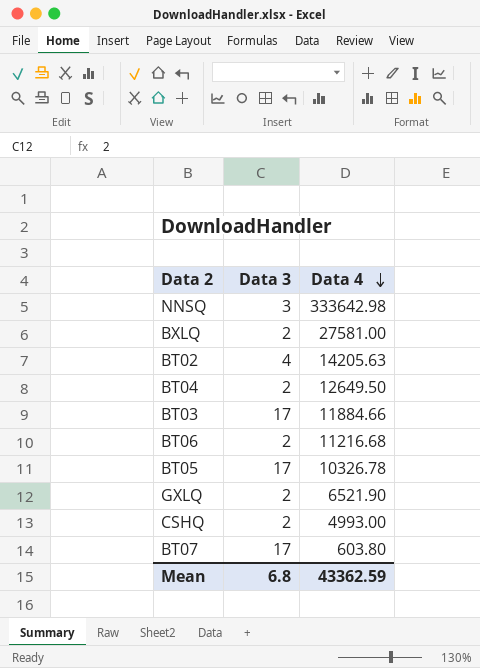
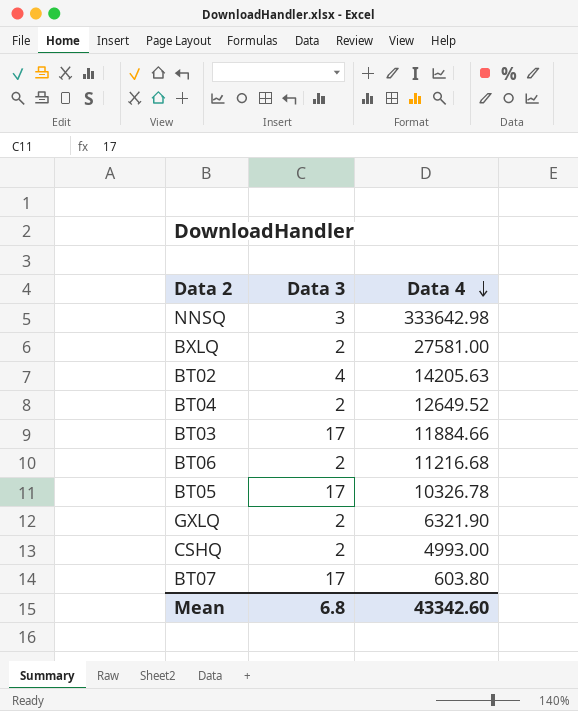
BT04 | Data 4: 12649.50 -> 12649.52
GXLQ | Data 4: 6521.90 -> 6321.90
Mean | Data 4: 43362.59 -> 43342.60

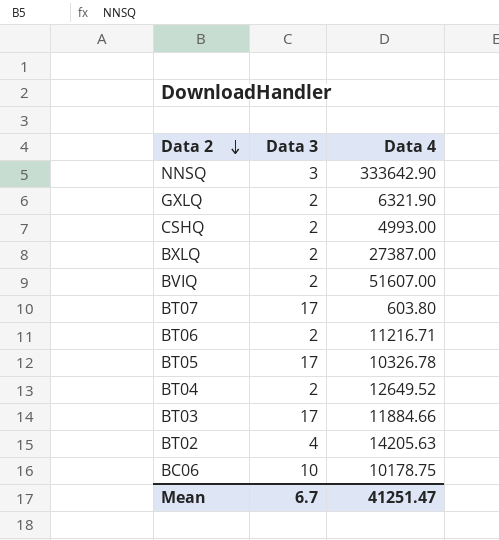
row order: Data 4 descending -> Data 2 descending
NNSQ | Data 4: 333642.98 -> 333642.90
BXLQ | Data 4: 27581.00 -> 27387.00
row BVIQ: none -> 2 | 51607.00
BT06 | Data 4: 11216.68 -> 11216.71
row BC06: none -> 10 | 10178.75
Mean | Data 3: 6.8 -> 6.7
Mean | Data 4: 43342.60 -> 41251.47

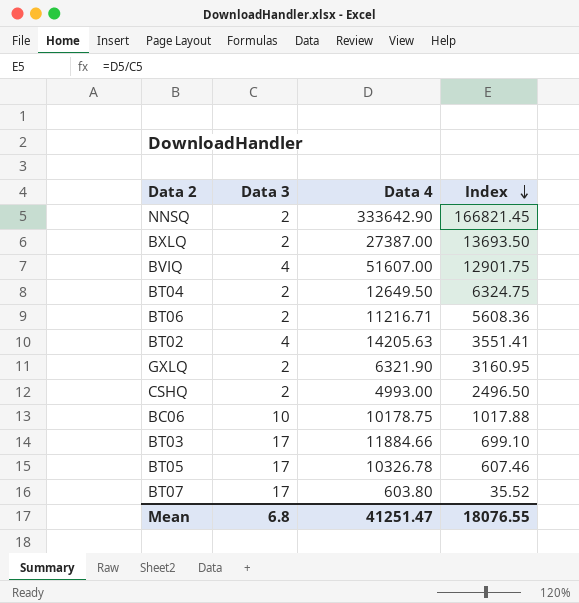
row order: Data 2 descending -> Index descending
column Index | formula: none -> [Data 4] / [Data 3]
NNSQ | Data 3: 3 -> 2
BVIQ | Data 3: 2 -> 4
BT04 | Data 4: 12649.52 -> 12649.50
Mean | Data 3: 6.7 -> 6.8

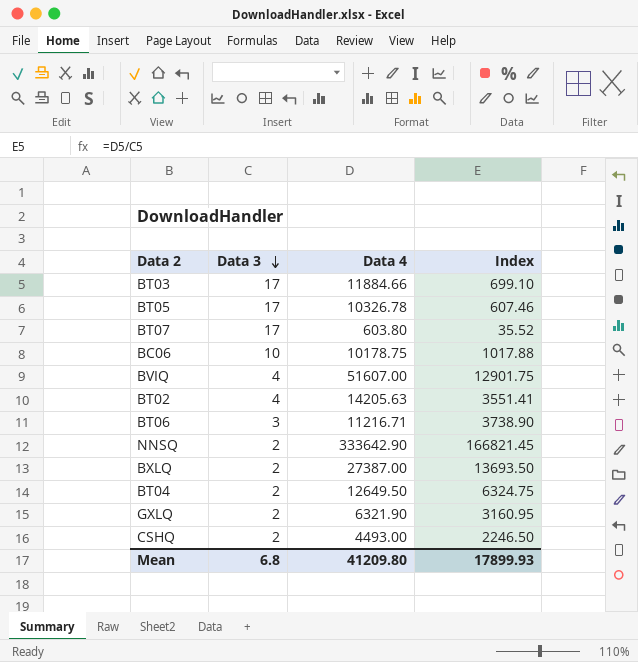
row order: Index descending -> Data 3 descending
BT06 | Data 3: 2 -> 3
BT06 | Index: 5608.36 -> 3738.90
CSHQ | Data 4: 4993.00 -> 4493.00
CSHQ | Index: 2496.50 -> 2246.50
Mean | Data 4: 41251.47 -> 41209.80
Mean | Index: 18076.55 -> 17899.93

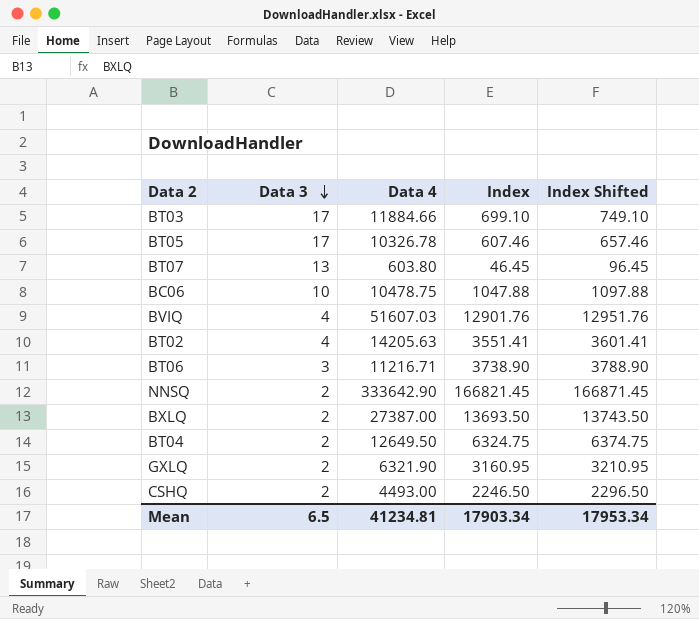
column Index Shifted | formula: none -> [Index] + 50
BT07 | Data 3: 17 -> 13
BT07 | Index: 35.52 -> 46.45
BC06 | Data 4: 10178.75 -> 10478.75
BC06 | Index: 1017.88 -> 1047.88
BVIQ | Data 4: 51607.00 -> 51607.03
BVIQ | Index: 12901.75 -> 12901.76
Mean | Data 3: 6.8 -> 6.5
Mean | Data 4: 41209.80 -> 41234.81
Mean | Index: 17899.93 -> 17903.34

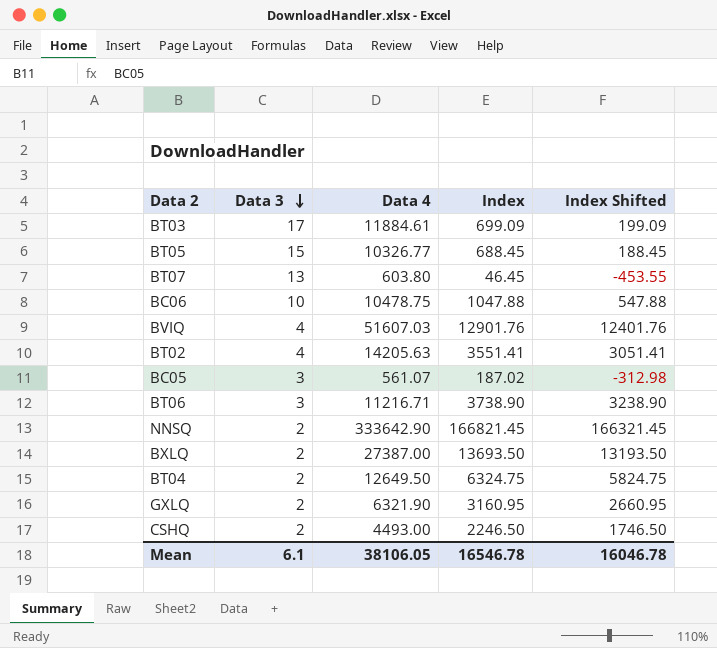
column Index Shifted | formula: [Index] + 50 -> [Index] - 500
BT03 | Data 4: 11884.66 -> 11884.61
BT03 | Index: 699.10 -> 699.09
BT05 | Data 3: 17 -> 15
BT05 | Data 4: 10326.78 -> 10326.77
BT05 | Index: 607.46 -> 688.45
row BC05: none -> 3 | 561.07 | 187.02 | -312.98
Mean | Data 3: 6.5 -> 6.1
Mean | Data 4: 41234.81 -> 38106.05
Mean | Index: 17903.34 -> 16546.78
Mean | Index Shifted: 17953.34 -> 16046.78

